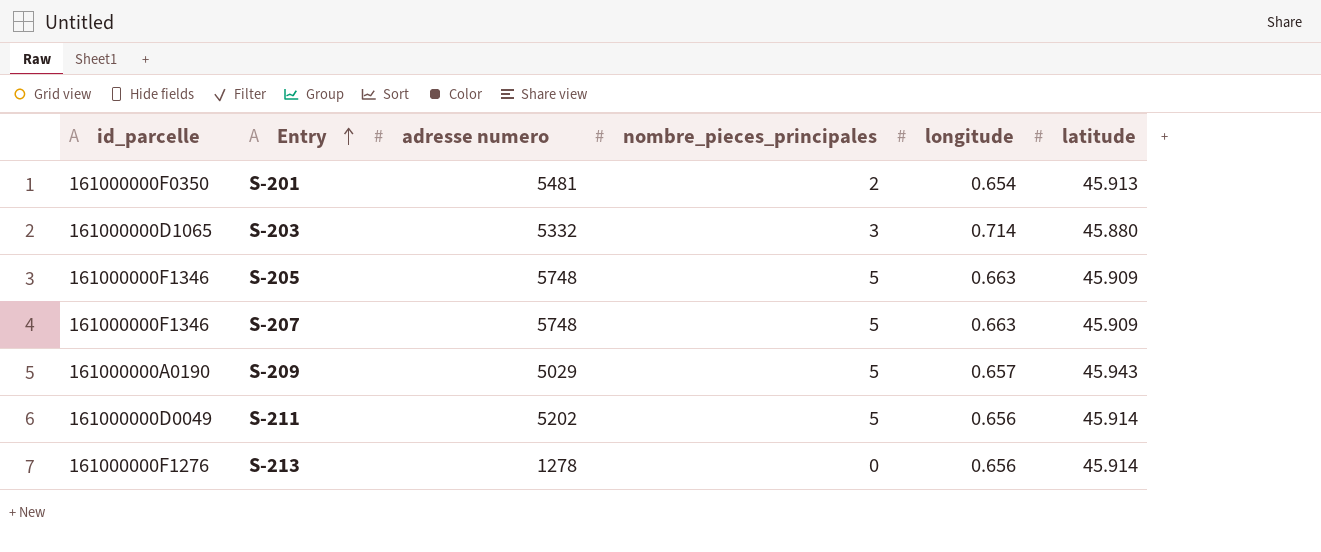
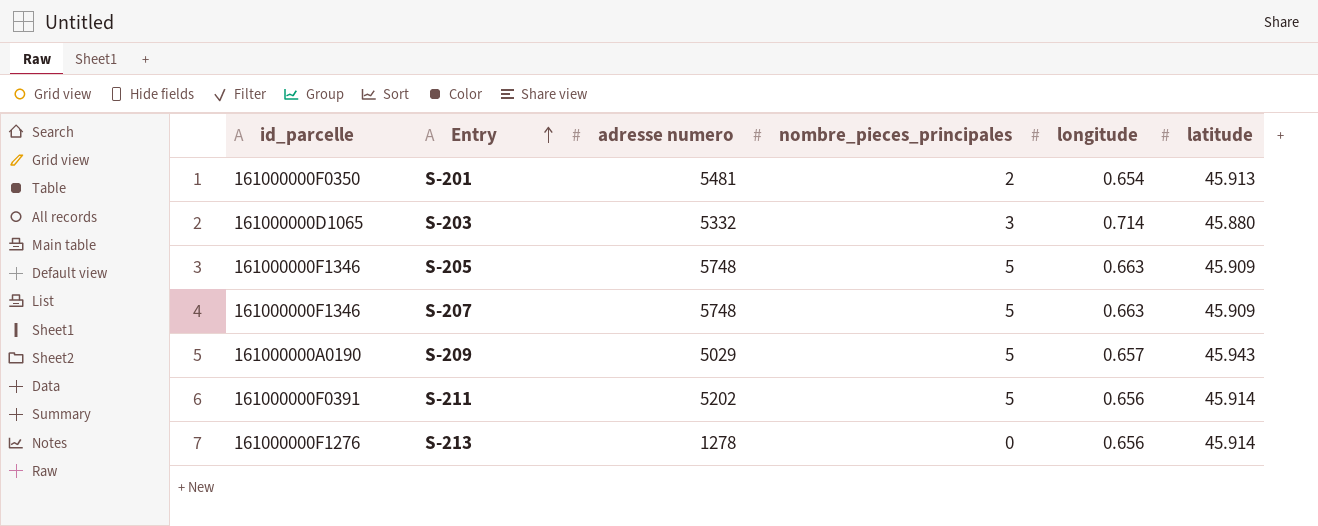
S-211 | id_parcelle: 161000000D0049 -> 161000000F0391

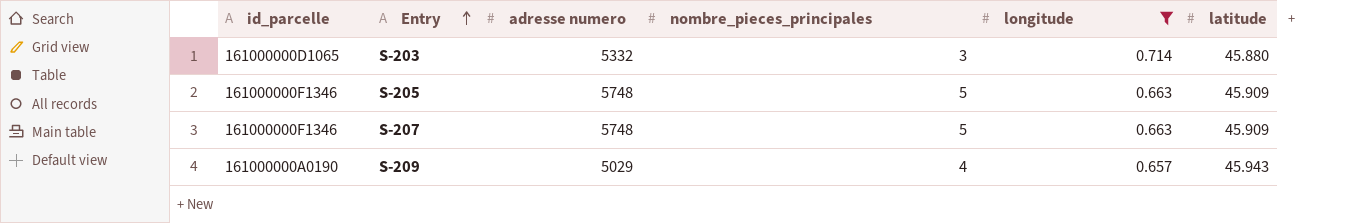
filter: none -> longitude >= 0.657
S-209 | nombre_pieces_principales: 5 -> 4

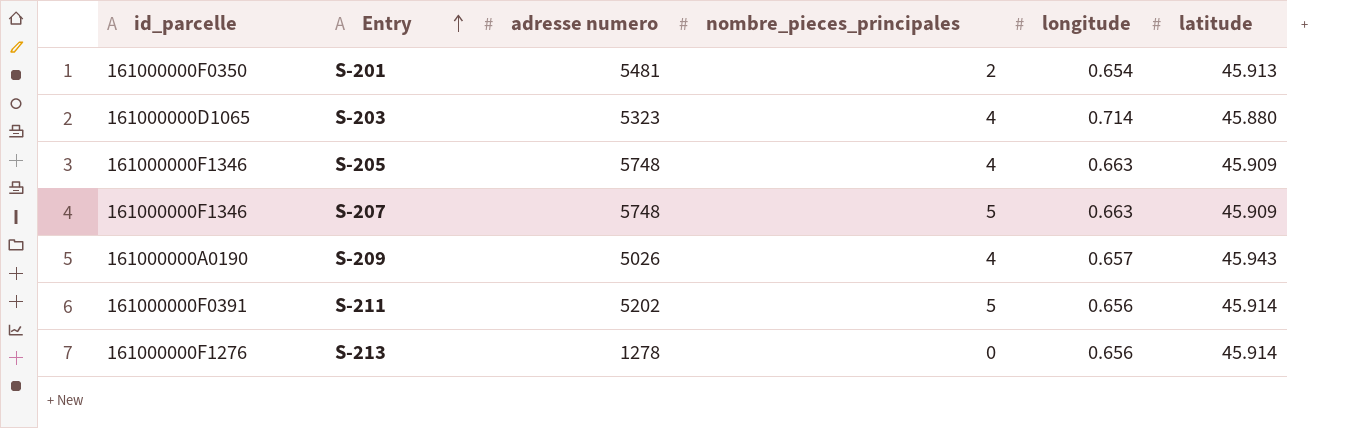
filter: longitude >= 0.657 -> none
S-203 | adresse numero: 5332 -> 5323
S-203 | nombre_pieces_principales: 3 -> 4
S-205 | nombre_pieces_principales: 5 -> 4
S-209 | adresse numero: 5029 -> 5026

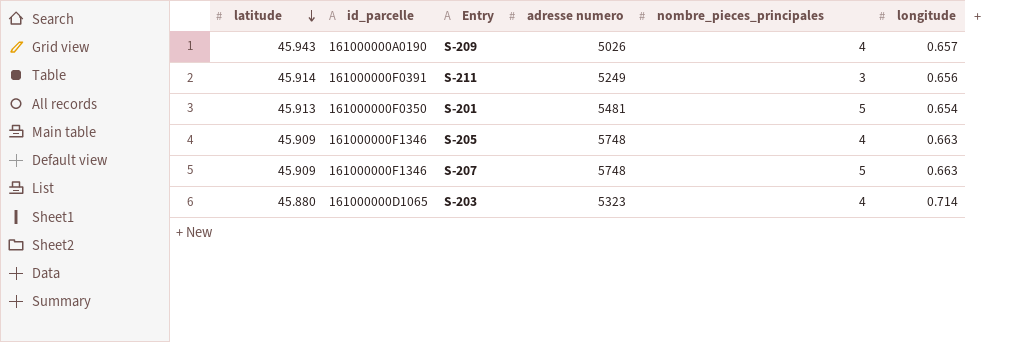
row order: Entry ascending -> latitude descending
column latitude | position: 6 -> 1
row S-213: 161000000F1276 | 1278 | 0 | 0.656 | 45.914 -> none
S-211 | adresse numero: 5202 -> 5249
S-211 | nombre_pieces_principales: 5 -> 3
S-201 | nombre_pieces_principales: 2 -> 5

